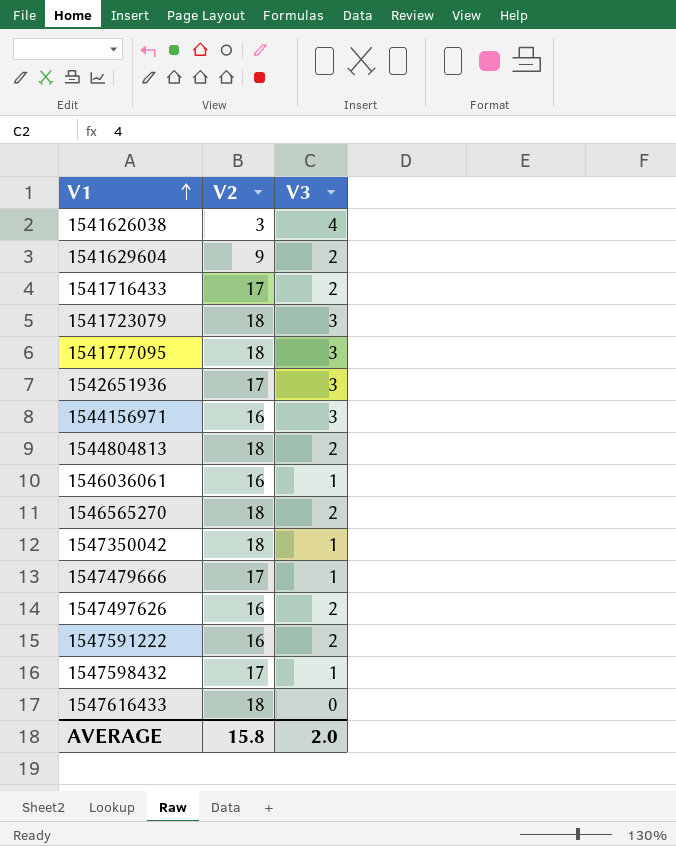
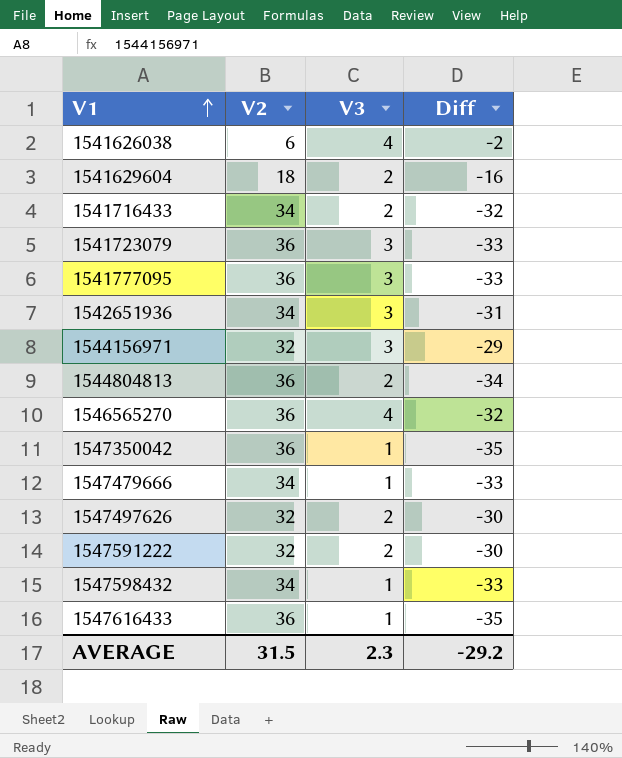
column Diff | formula: none -> [V3] - [V2]
row 1546036061: 16 | 1 -> none
1541626038 | V2: 3 -> 6
1541629604 | V2: 9 -> 18
1541716433 | V2: 17 -> 34
1541723079 | V2: 18 -> 36
1541777095 | V2: 18 -> 36
1542651936 | V2: 17 -> 34
1544156971 | V2: 16 -> 32
1544804813 | V2: 18 -> 36
1546565270 | V2: 18 -> 36
1546565270 | V3: 2 -> 4
1547350042 | V2: 18 -> 36
1547479666 | V2: 17 -> 34
1547497626 | V2: 16 -> 32
1547591222 | V2: 16 -> 32
1547598432 | V2: 17 -> 34
1547616433 | V2: 18 -> 36
1547616433 | V3: 0 -> 1
AVERAGE | V2: 15.8 -> 31.5
AVERAGE | V3: 2.0 -> 2.3

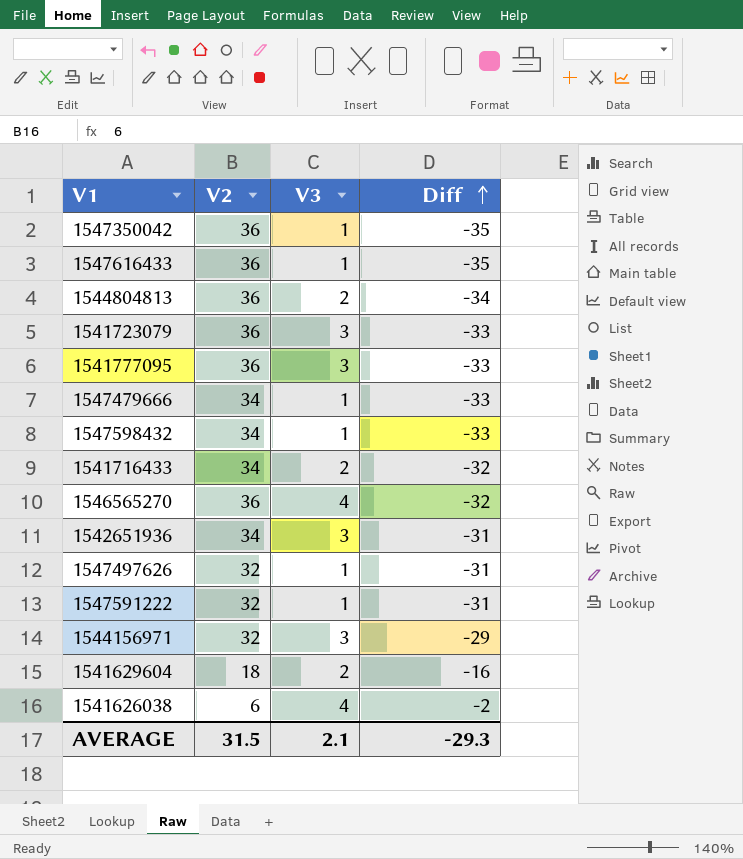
row order: V1 ascending -> Diff ascending
1547497626 | V3: 2 -> 1
1547497626 | Diff: -30 -> -31
1547591222 | V3: 2 -> 1
1547591222 | Diff: -30 -> -31
AVERAGE | V3: 2.3 -> 2.1
AVERAGE | Diff: -29.2 -> -29.3

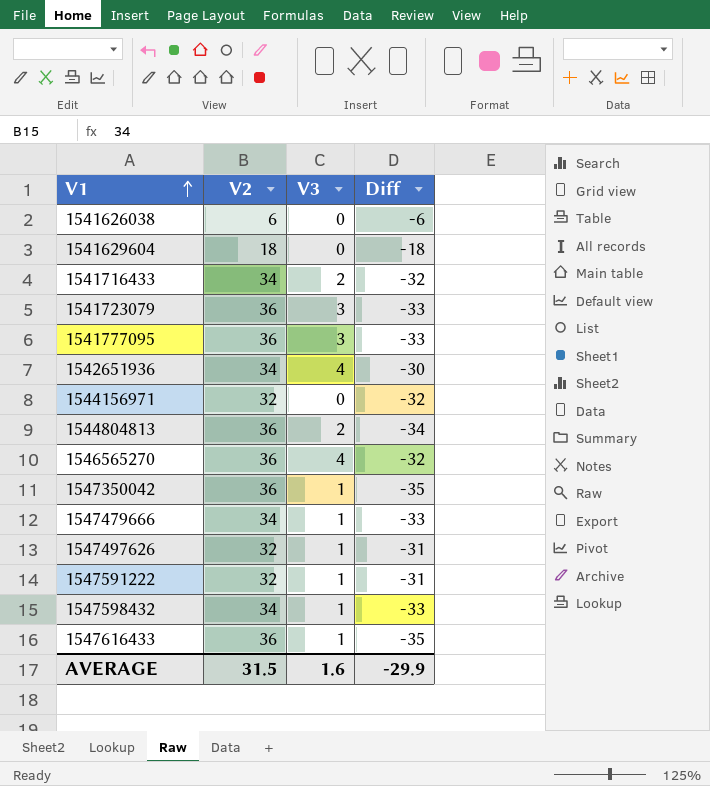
row order: Diff ascending -> V1 ascending
1541626038 | V3: 4 -> 0
1541626038 | Diff: -2 -> -6
1541629604 | V3: 2 -> 0
1541629604 | Diff: -16 -> -18
1542651936 | V3: 3 -> 4
1542651936 | Diff: -31 -> -30
1544156971 | V3: 3 -> 0
1544156971 | Diff: -29 -> -32
AVERAGE | V3: 2.1 -> 1.6
AVERAGE | Diff: -29.3 -> -29.9

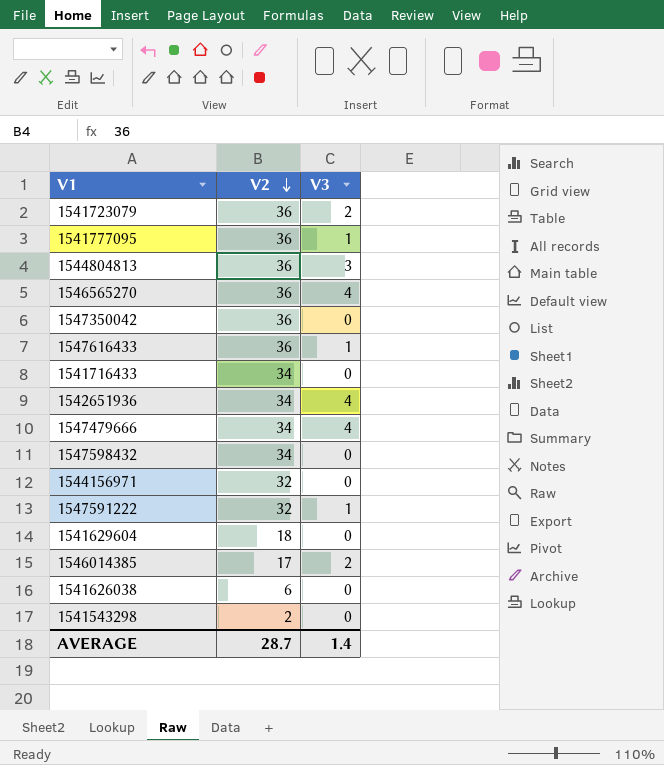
row order: V1 ascending -> V2 descending
column Diff | formula: [V3] - [V2] -> none
row 1547497626: 32 | 1 | -31 -> none
1541723079 | V3: 3 -> 2
1541777095 | V3: 3 -> 1
1544804813 | V3: 2 -> 3
1547350042 | V3: 1 -> 0
1541716433 | V3: 2 -> 0
1547479666 | V3: 1 -> 4
1547598432 | V3: 1 -> 0
row 1546014385: none -> 17 | 2
row 1541543298: none -> 2 | 0
AVERAGE | V2: 31.5 -> 28.7
AVERAGE | V3: 1.6 -> 1.4

